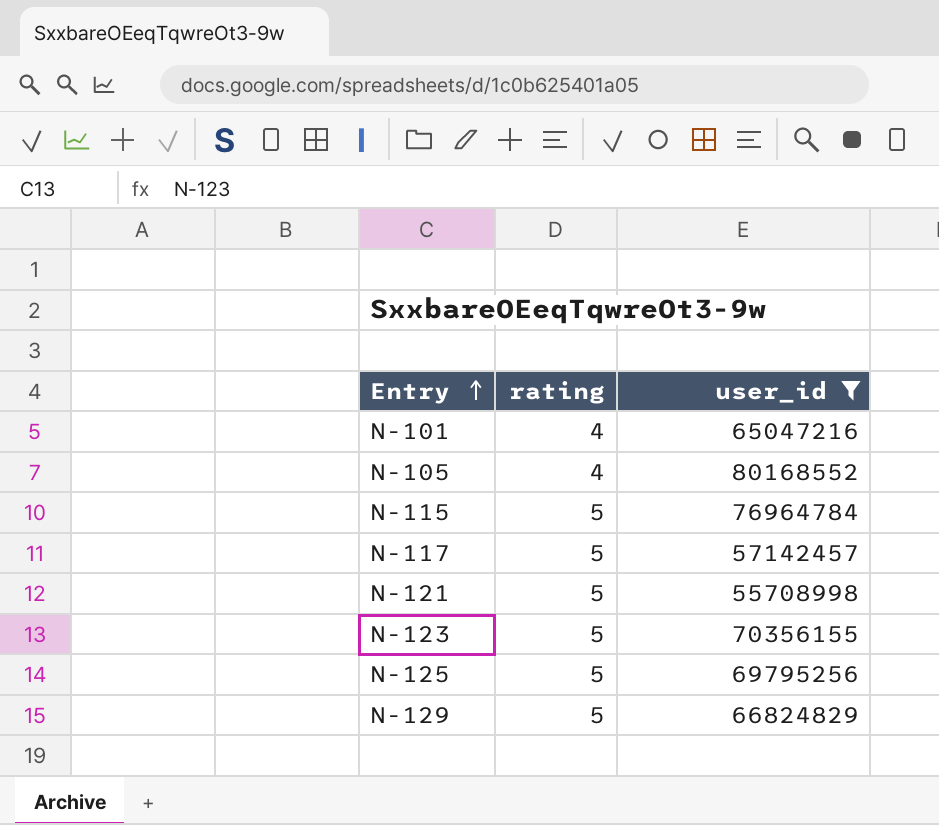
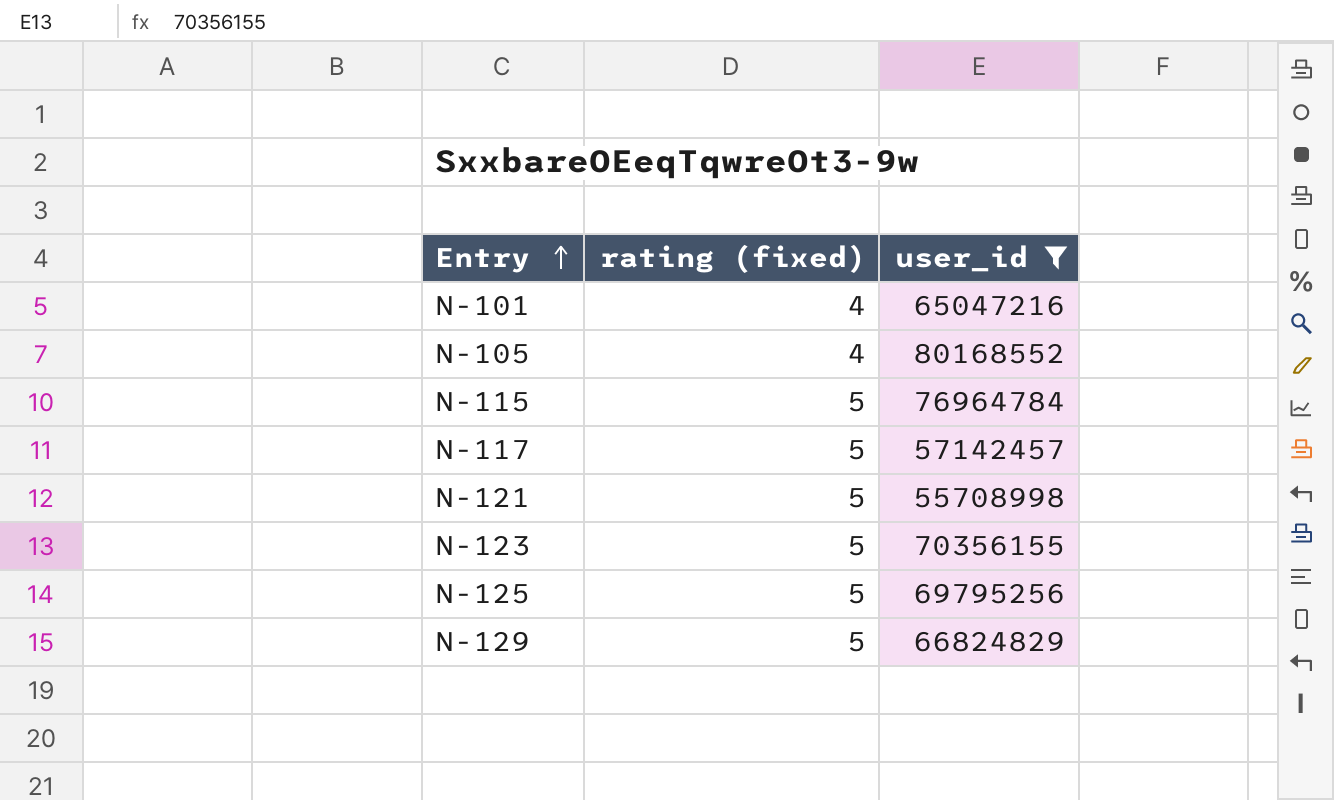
column name: rating -> rating (fixed)

